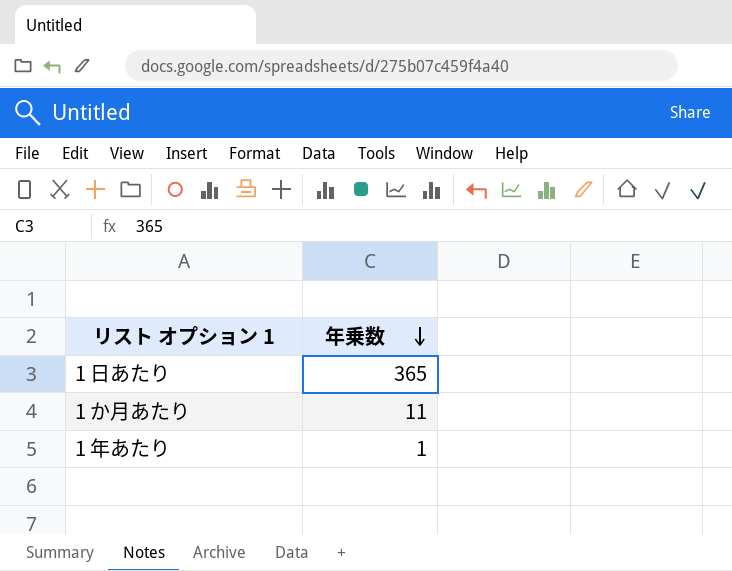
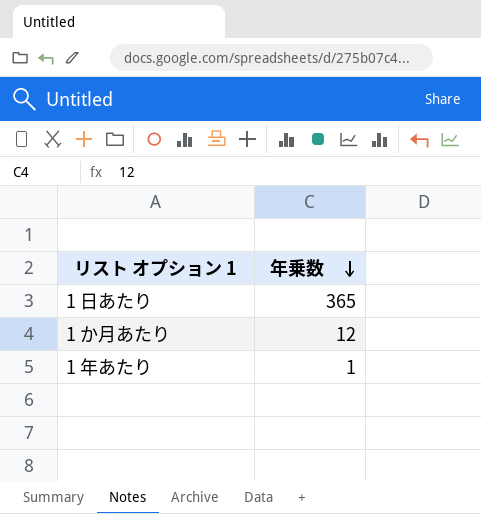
1 か月あたり | 年乗数: 11 -> 12

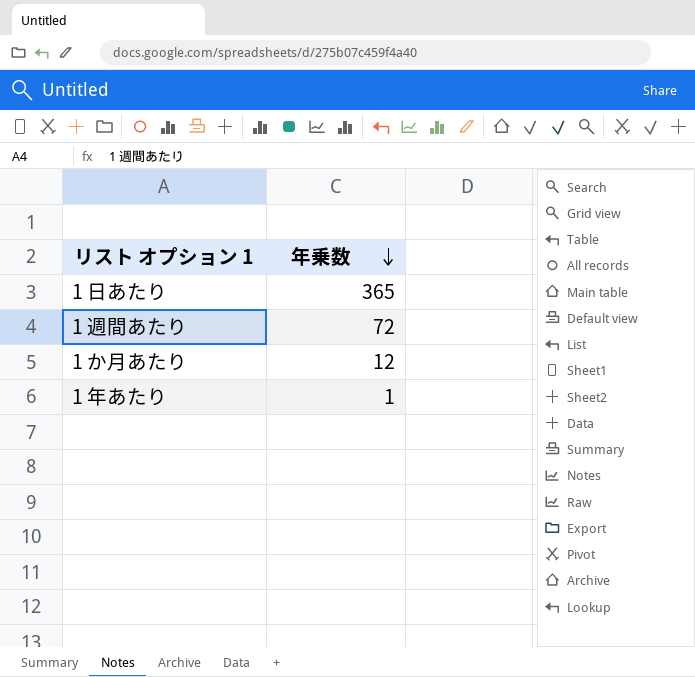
row 1 週間あたり: none -> 72

